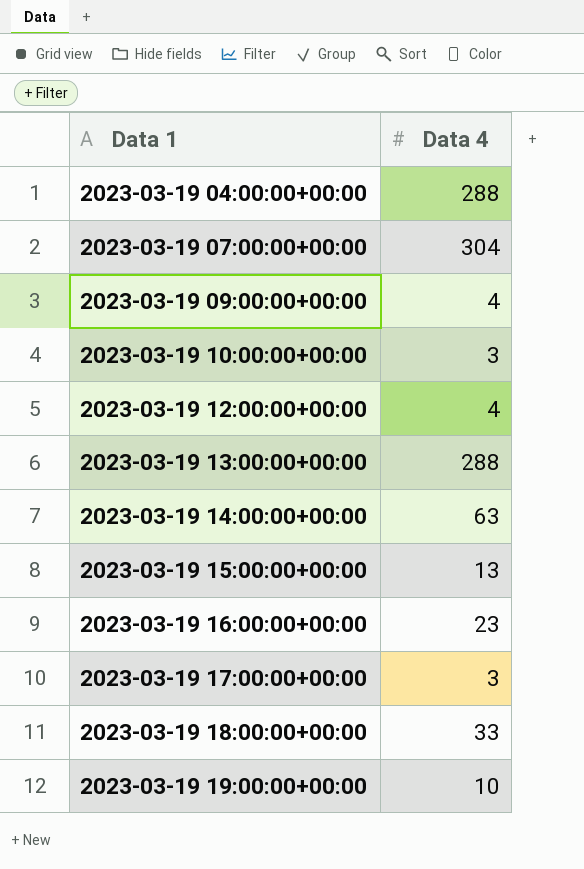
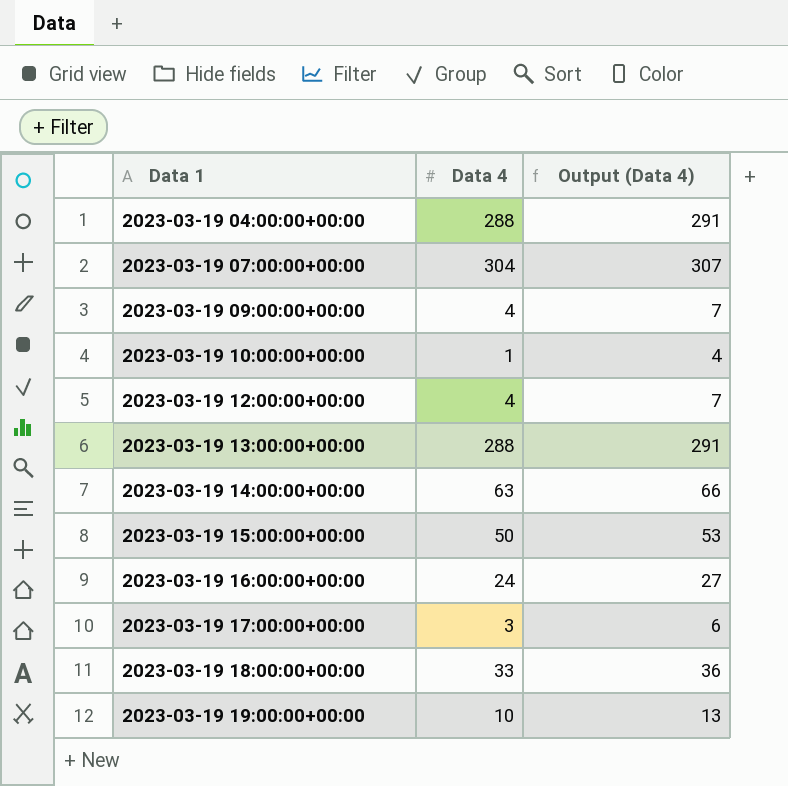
column Output (Data 4) | formula: none -> [Data 4] + 3
2023-03-19 10:00:00+00:00 | Data 4: 3 -> 1
2023-03-19 15:00:00+00:00 | Data 4: 13 -> 50
2023-03-19 16:00:00+00:00 | Data 4: 23 -> 24

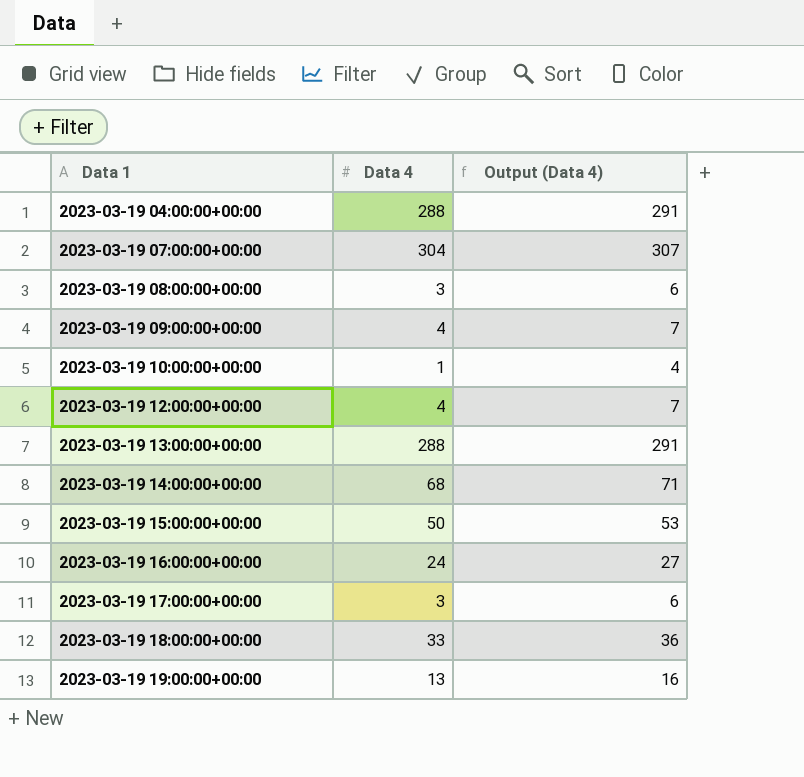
row 2023-03-19 08:00:00+00:00: none -> 3 | 6
2023-03-19 14:00:00+00:00 | Data 4: 63 -> 68
2023-03-19 14:00:00+00:00 | Output (Data 4): 66 -> 71
2023-03-19 19:00:00+00:00 | Data 4: 10 -> 13
2023-03-19 19:00:00+00:00 | Output (Data 4): 13 -> 16

